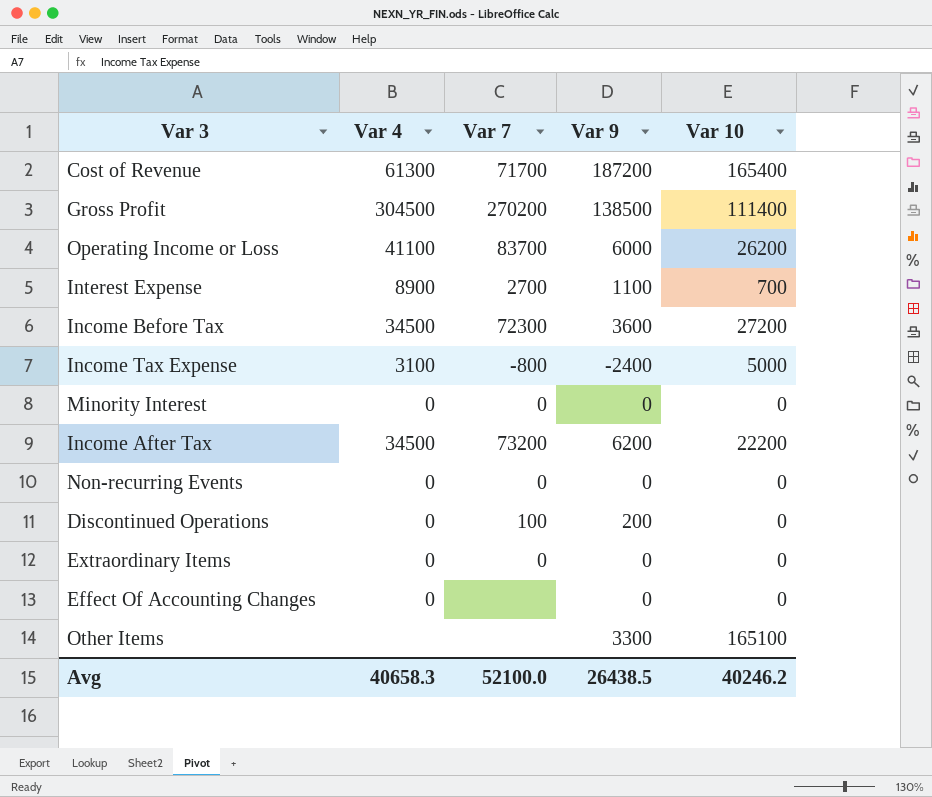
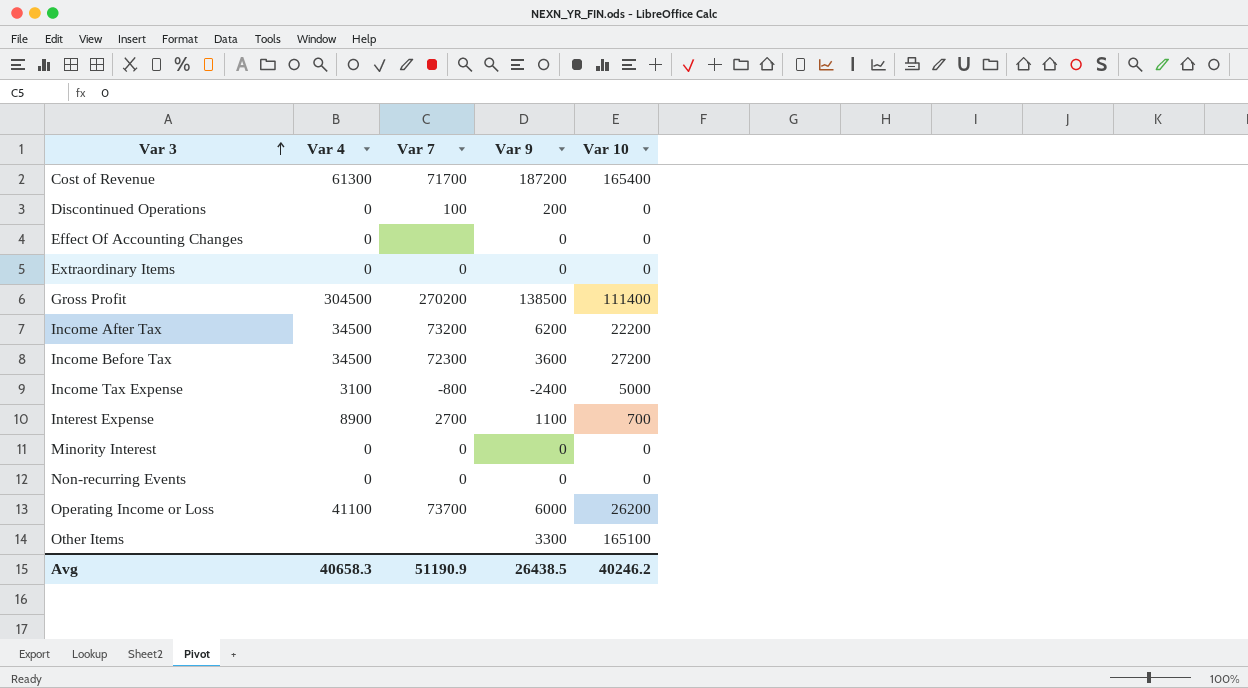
row order: none -> Var 3 ascending
Operating Income or Loss | Var 7: 83700 -> 73700
Avg | Var 7: 52100.0 -> 51190.9

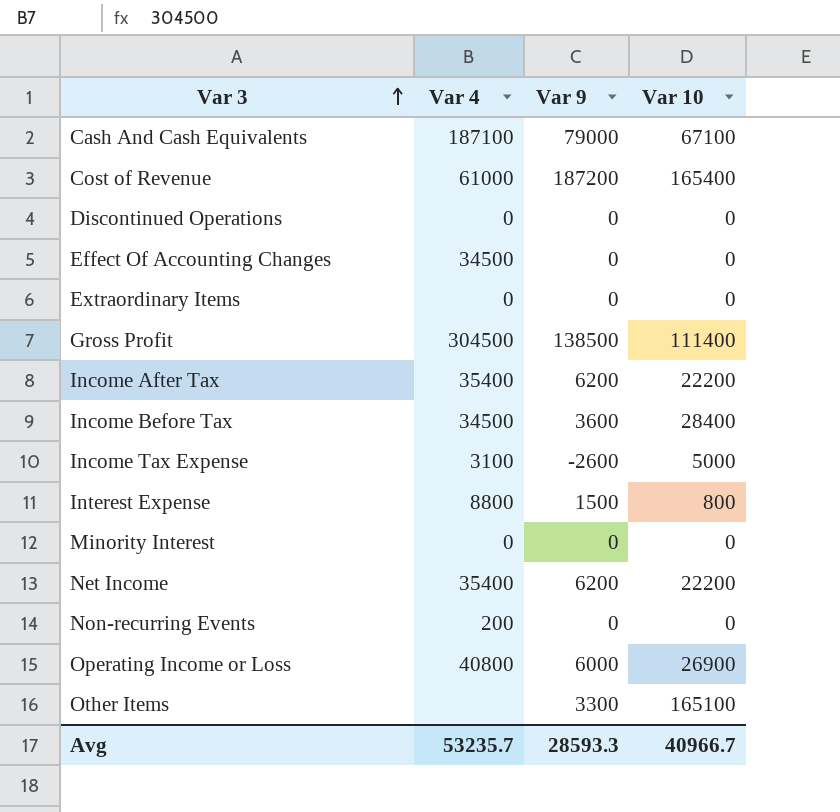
column Var 7 | position: 3 -> none
row Cash And Cash Equivalents: none -> 187100 | 79000 | 67100
Cost of Revenue | Var 4: 61300 -> 61000
Discontinued Operations | Var 9: 200 -> 0
Effect Of Accounting Changes | Var 4: 0 -> 34500
Income After Tax | Var 4: 34500 -> 35400
Income Before Tax | Var 10: 27200 -> 28400
Income Tax Expense | Var 9: -2400 -> -2600
Interest Expense | Var 4: 8900 -> 8800
Interest Expense | Var 9: 1100 -> 1500
Interest Expense | Var 10: 700 -> 800
row Net Income: none -> 35400 | 6200 | 22200
Non-recurring Events | Var 4: 0 -> 200
Operating Income or Loss | Var 4: 41100 -> 40800
Operating Income or Loss | Var 10: 26200 -> 26900
Avg | Var 4: 40658.3 -> 53235.7
Avg | Var 9: 26438.5 -> 28593.3
Avg | Var 10: 40246.2 -> 40966.7

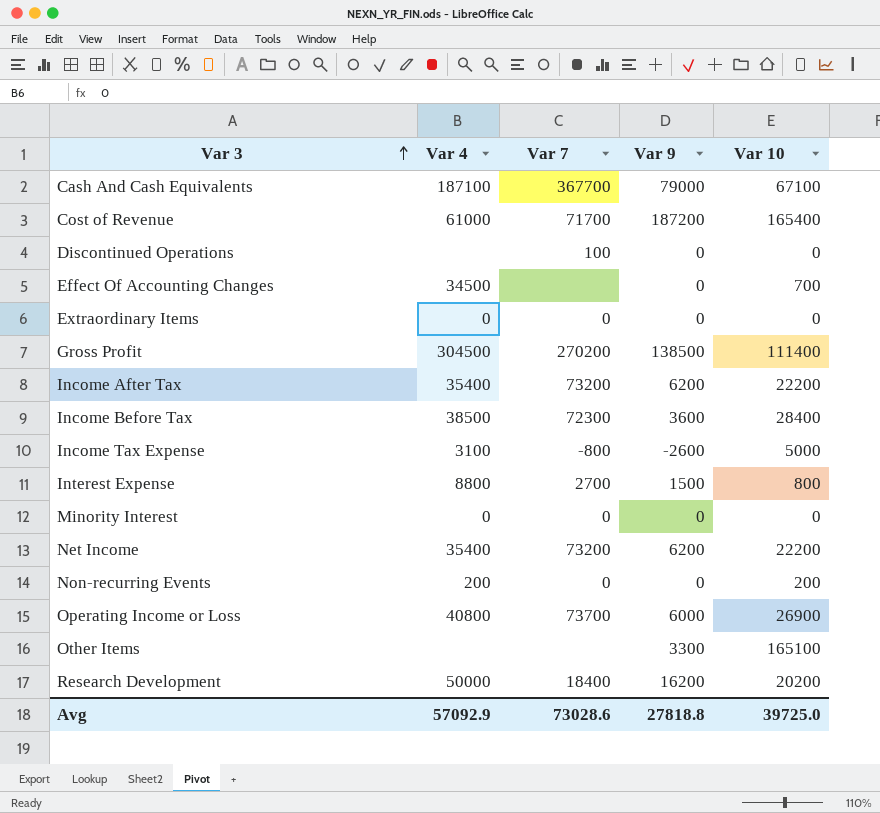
column Var 7 | position: none -> 3
Discontinued Operations | Var 4: 0 -> none
Effect Of Accounting Changes | Var 10: 0 -> 700
Income Before Tax | Var 4: 34500 -> 38500
Non-recurring Events | Var 10: 0 -> 200
row Research Development: none -> 50000 | 18400 | 16200 | 20200
Avg | Var 4: 53235.7 -> 57092.9
Avg | Var 9: 28593.3 -> 27818.8
Avg | Var 10: 40966.7 -> 39725.0

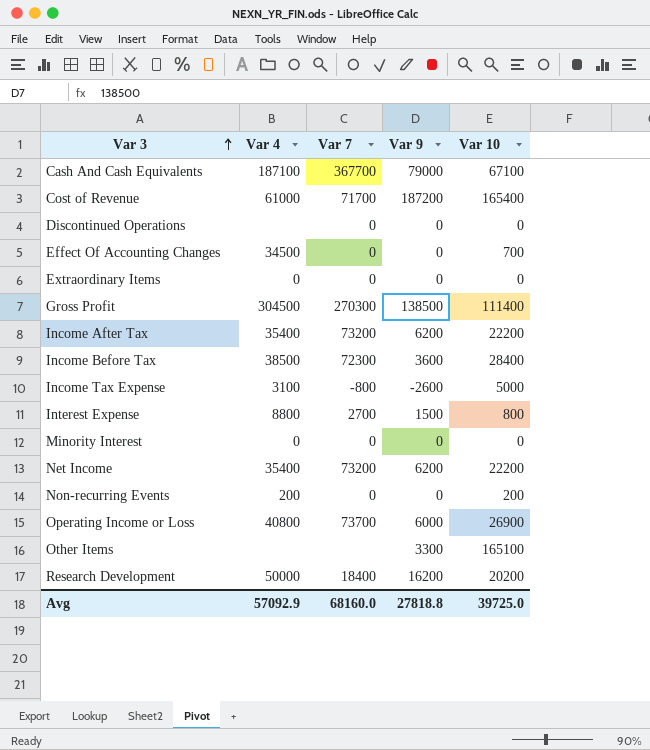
Discontinued Operations | Var 7: 100 -> 0
Effect Of Accounting Changes | Var 7: none -> 0
Gross Profit | Var 7: 270200 -> 270300
Avg | Var 7: 73028.6 -> 68160.0

